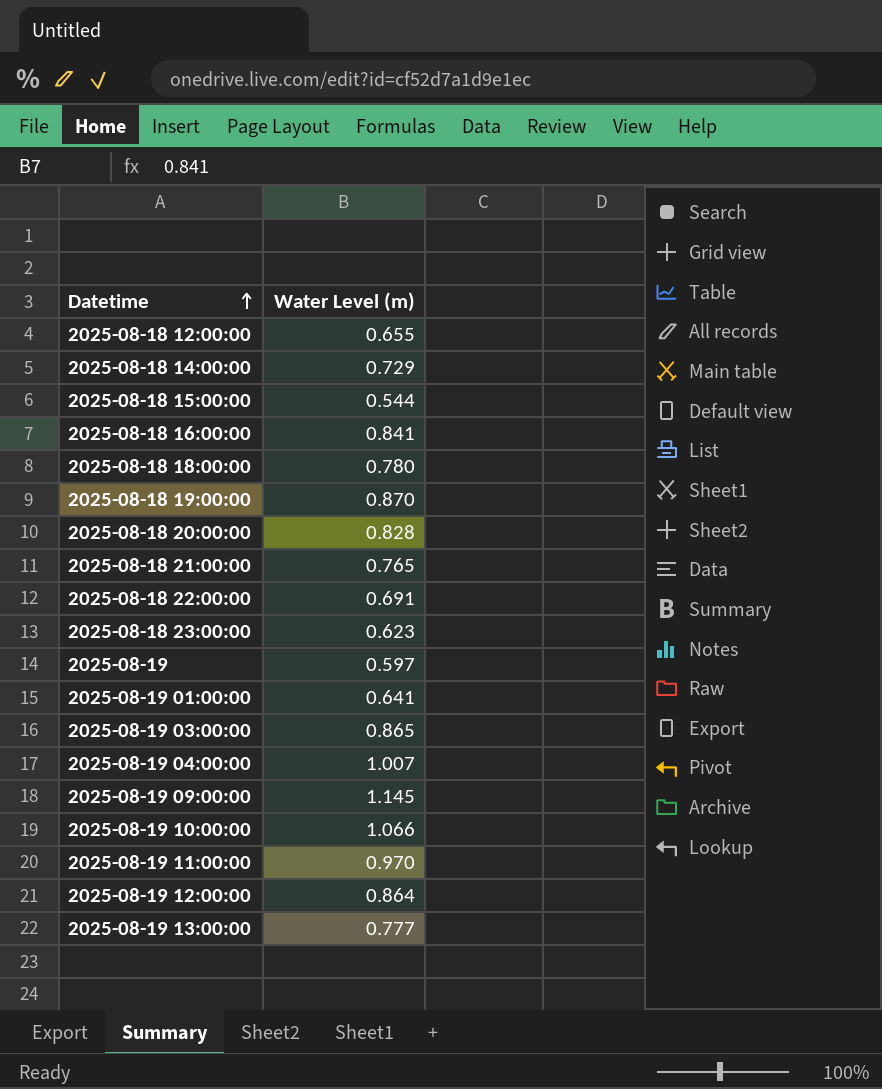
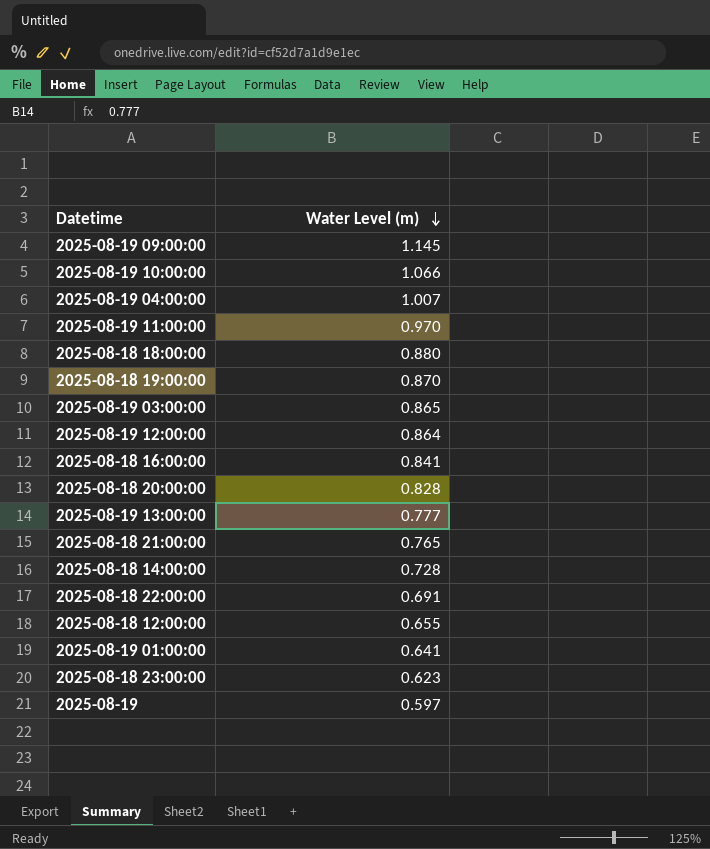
row order: Datetime ascending -> Water Level (m) descending
row 2025-08-18 15:00:00: 0.544 -> none
2025-08-18 18:00:00 | Water Level (m): 0.780 -> 0.880
2025-08-18 14:00:00 | Water Level (m): 0.729 -> 0.728

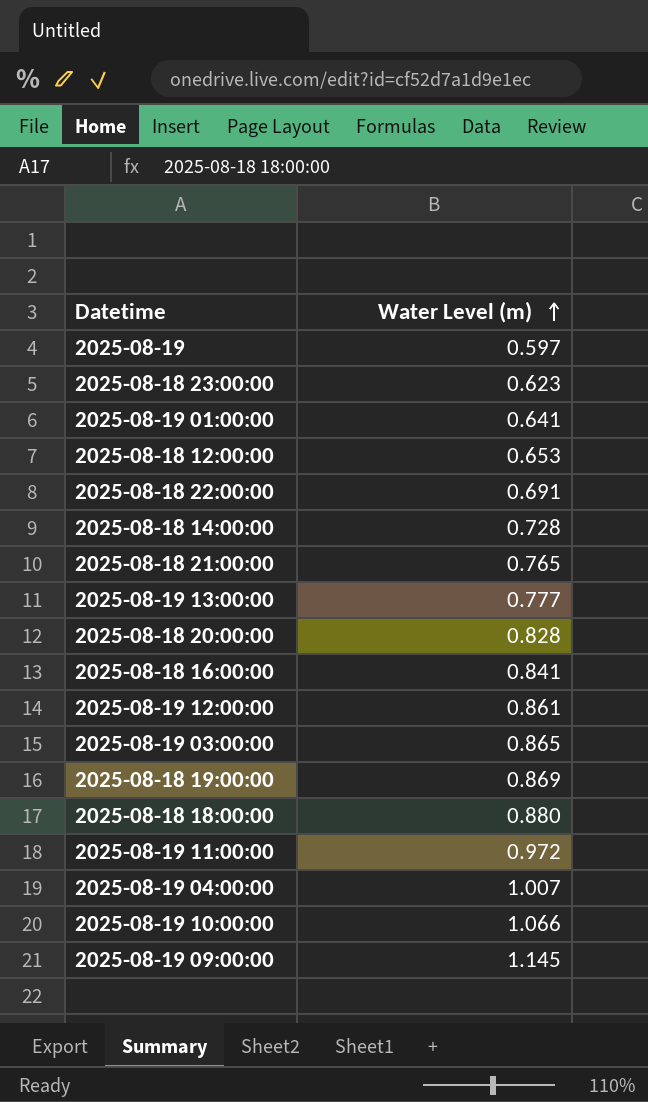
row order: Water Level (m) descending -> Water Level (m) ascending
2025-08-18 12:00:00 | Water Level (m): 0.655 -> 0.653
2025-08-19 12:00:00 | Water Level (m): 0.864 -> 0.861
2025-08-18 19:00:00 | Water Level (m): 0.870 -> 0.869
2025-08-19 11:00:00 | Water Level (m): 0.970 -> 0.972

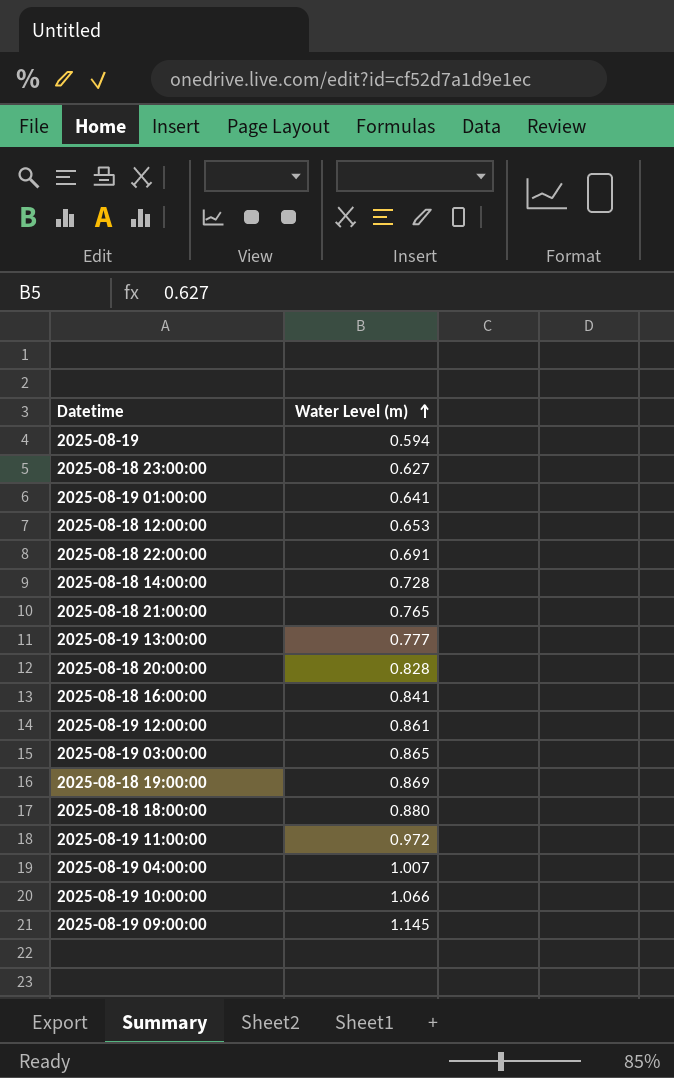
2025-08-19 | Water Level (m): 0.597 -> 0.594
2025-08-18 23:00:00 | Water Level (m): 0.623 -> 0.627

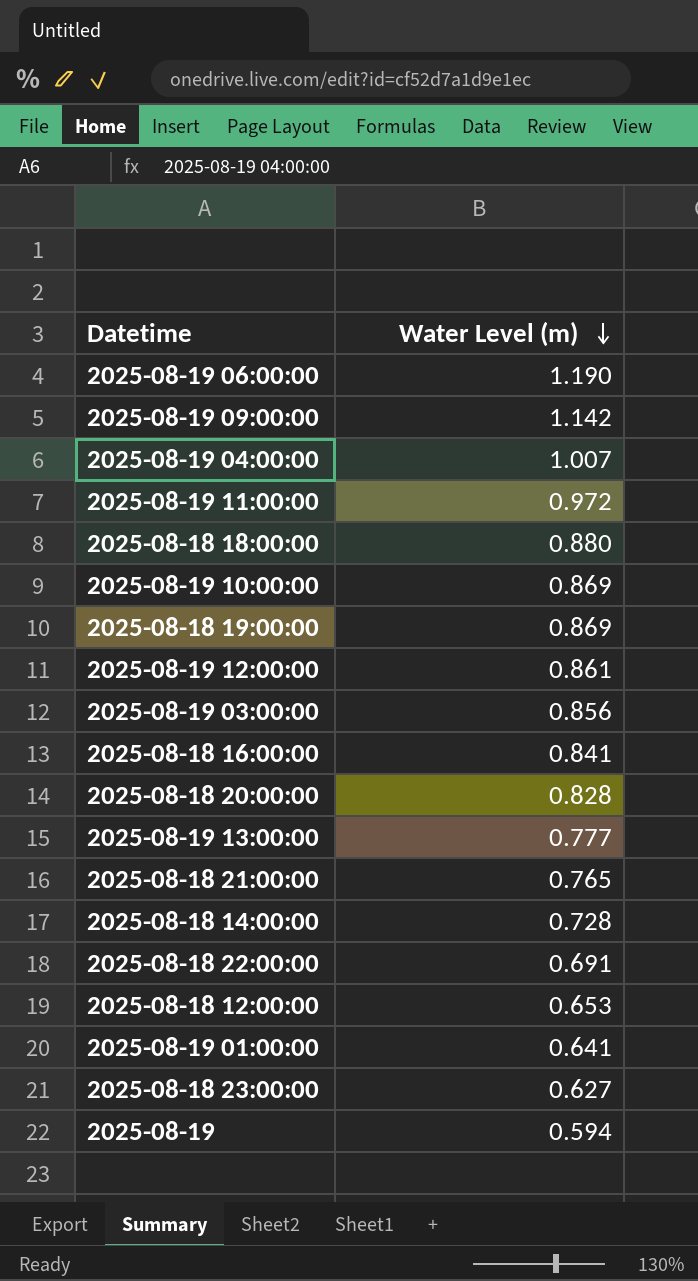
row order: Water Level (m) ascending -> Water Level (m) descending
row 2025-08-19 06:00:00: none -> 1.190
2025-08-19 09:00:00 | Water Level (m): 1.145 -> 1.142
2025-08-19 10:00:00 | Water Level (m): 1.066 -> 0.869
2025-08-19 03:00:00 | Water Level (m): 0.865 -> 0.856

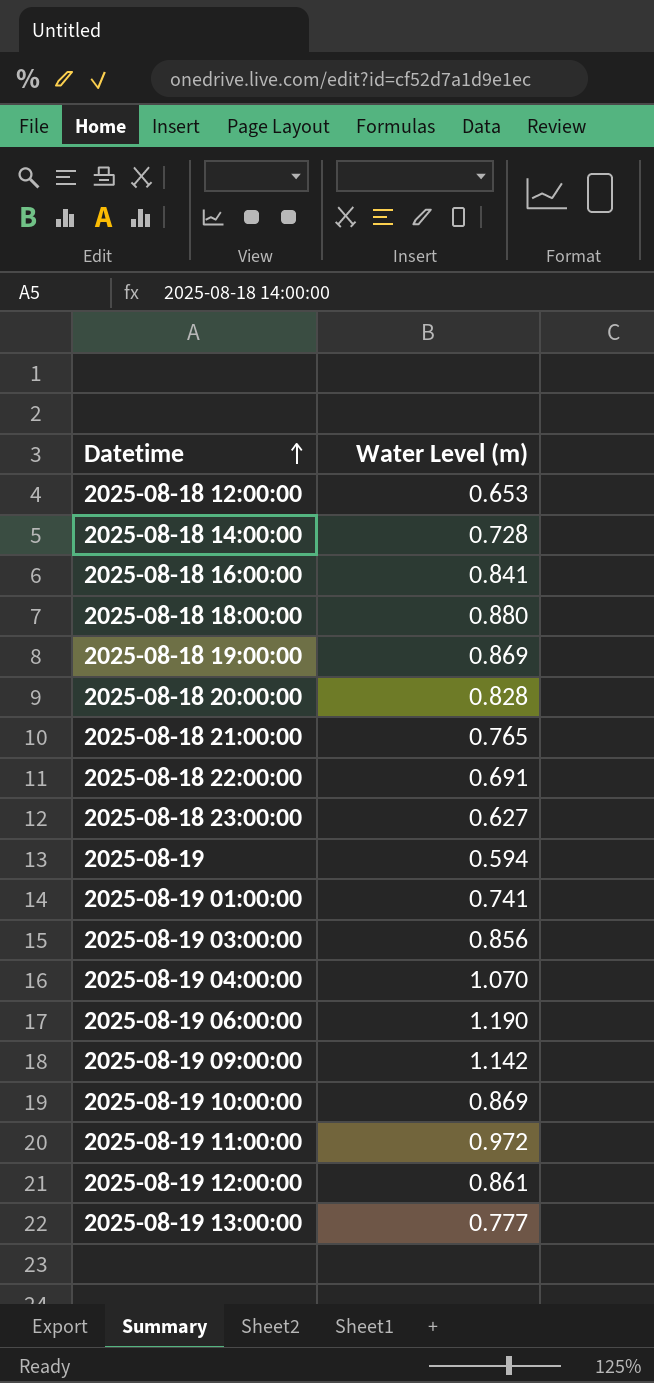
row order: Water Level (m) descending -> Datetime ascending
2025-08-19 01:00:00 | Water Level (m): 0.641 -> 0.741
2025-08-19 04:00:00 | Water Level (m): 1.007 -> 1.070

